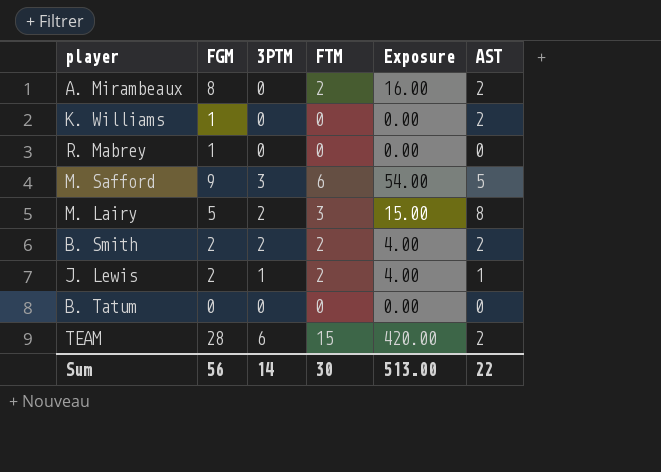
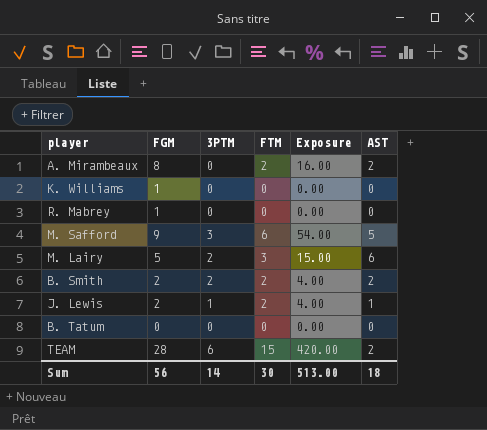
K. Williams | AST: 2 -> 0
M. Lairy | AST: 8 -> 6
Sum | AST: 22 -> 18

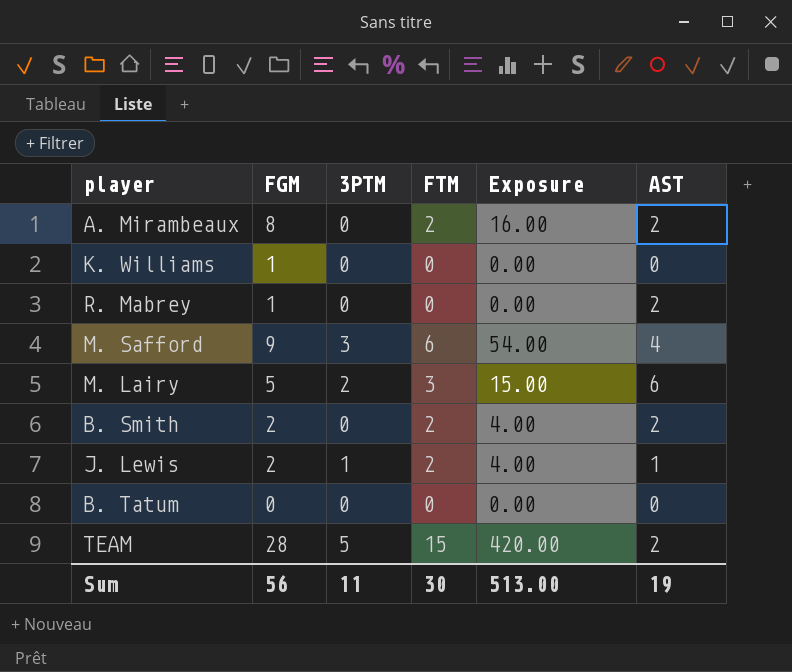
R. Mabrey | AST: 0 -> 2
M. Safford | AST: 5 -> 4
B. Smith | 3PTM: 2 -> 0
TEAM | 3PTM: 6 -> 5
Sum | 3PTM: 14 -> 11
Sum | AST: 18 -> 19

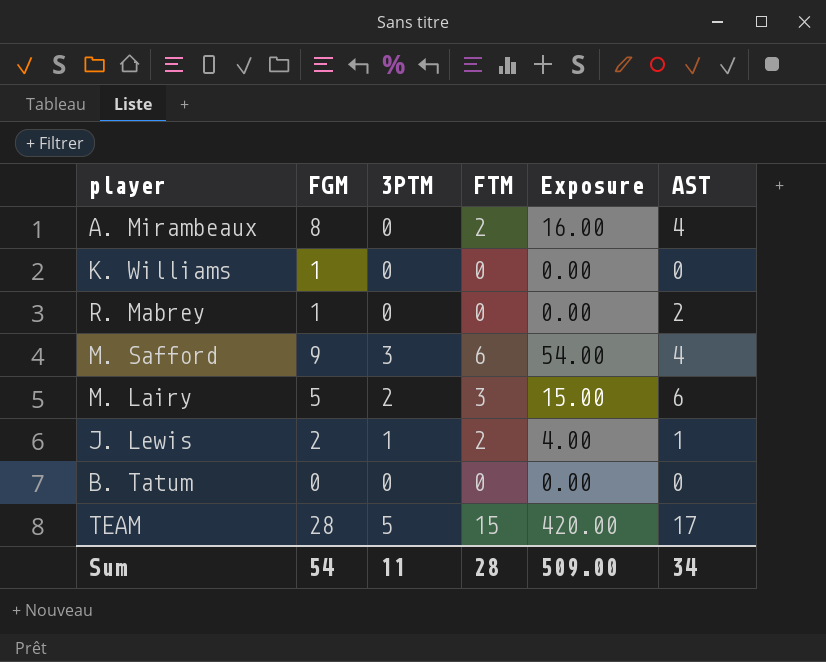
row B. Smith: 2 | 0 | 2 | 4.00 | 2 -> none
A. Mirambeaux | AST: 2 -> 4
TEAM | AST: 2 -> 17
Sum | FGM: 56 -> 54
Sum | FTM: 30 -> 28
Sum | Exposure: 513.00 -> 509.00
Sum | AST: 19 -> 34

